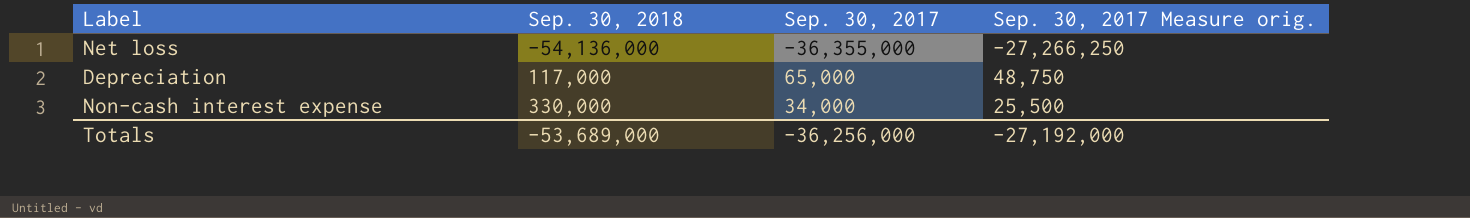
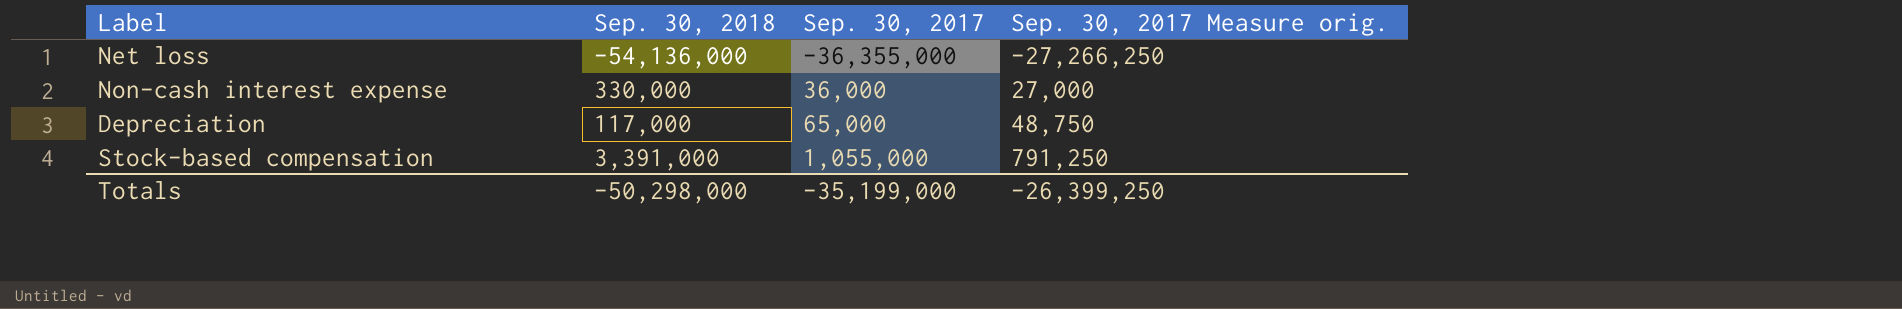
row order: Sep. 30, 2018 ascending -> Sep. 30, 2017 ascending
Non-cash interest expense | Sep. 30, 2017: 34,000 -> 36,000
Non-cash interest expense | Sep. 30, 2017 Measure orig.: 25,500 -> 27,000
row Stock-based compensation: none -> 3,391,000 | 1,055,000 | 791,250
Totals | Sep. 30, 2018: -53,689,000 -> -50,298,000
Totals | Sep. 30, 2017: -36,256,000 -> -35,199,000
Totals | Sep. 30, 2017 Measure orig.: -27,192,000 -> -26,399,250

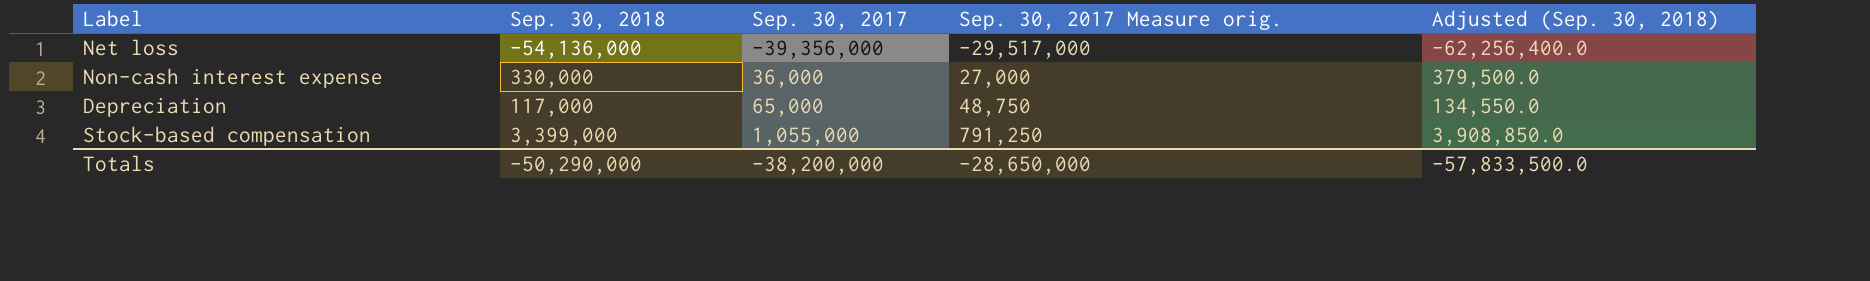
column Adjusted (Sep. 30, 2018) | formula: none -> [Sep. 30, 2018] * 1.15
Net loss | Sep. 30, 2017: -36,355,000 -> -39,356,000
Net loss | Sep. 30, 2017 Measure orig.: -27,266,250 -> -29,517,000
Stock-based compensation | Sep. 30, 2018: 3,391,000 -> 3,399,000
Totals | Sep. 30, 2018: -50,298,000 -> -50,290,000
Totals | Sep. 30, 2017: -35,199,000 -> -38,200,000
Totals | Sep. 30, 2017 Measure orig.: -26,399,250 -> -28,650,000

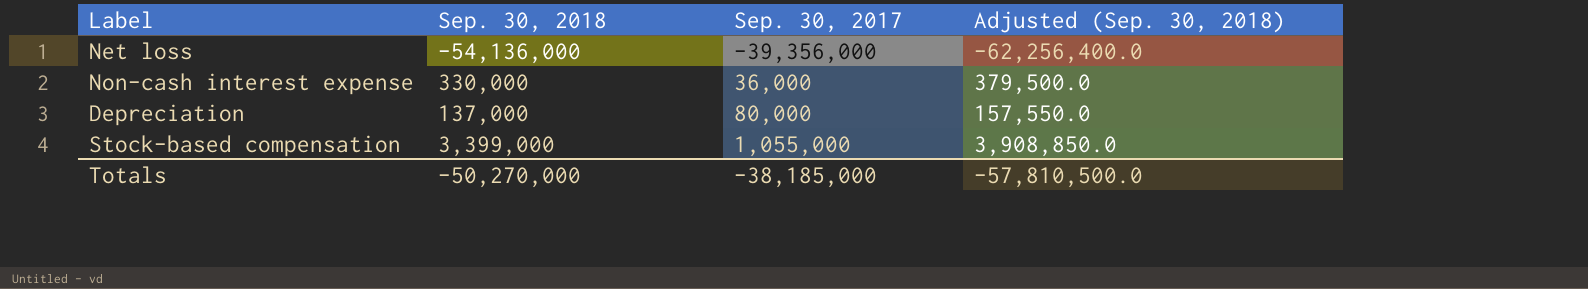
column Sep. 30, 2017 Measure orig. | formula: [Sep. 30, 2017] * 0.75 -> none
Depreciation | Sep. 30, 2018: 117,000 -> 137,000
Depreciation | Sep. 30, 2017: 65,000 -> 80,000
Depreciation | Adjusted (Sep. 30, 2018): 134,550.0 -> 157,550.0
Totals | Sep. 30, 2018: -50,290,000 -> -50,270,000
Totals | Sep. 30, 2017: -38,200,000 -> -38,185,000
Totals | Adjusted (Sep. 30, 2018): -57,833,500.0 -> -57,810,500.0

